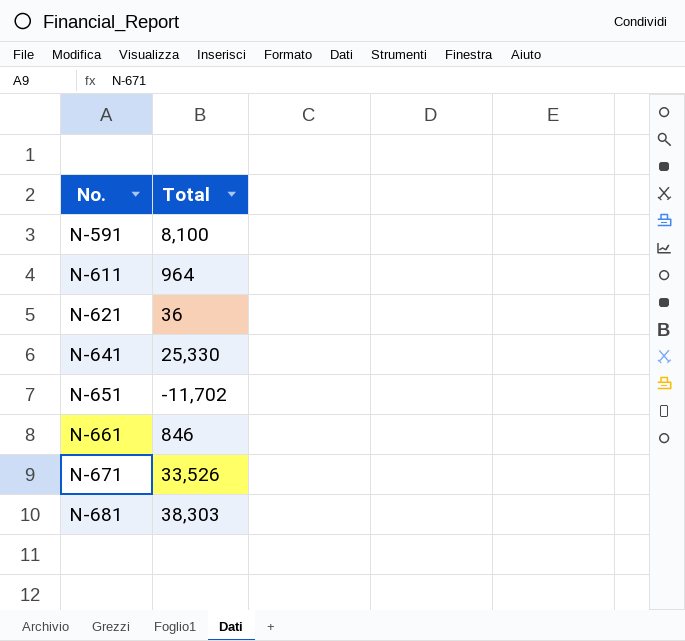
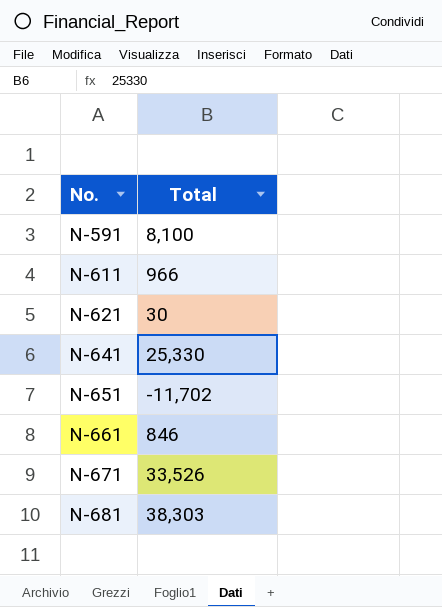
N-611 | Total: 964 -> 966
N-621 | Total: 36 -> 30

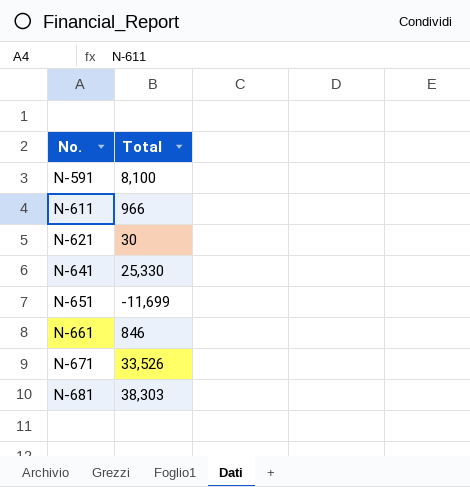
N-651 | Total: -11,702 -> -11,699

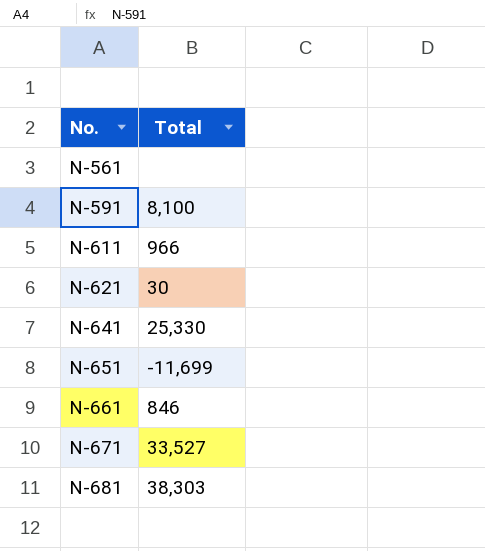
row N-561: none -> none
N-671 | Total: 33,526 -> 33,527

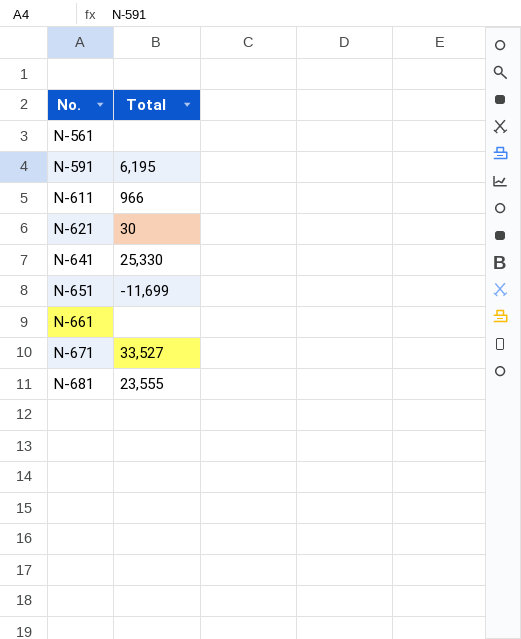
N-591 | Total: 8,100 -> 6,195
N-661 | Total: 846 -> none
N-681 | Total: 38,303 -> 23,555

